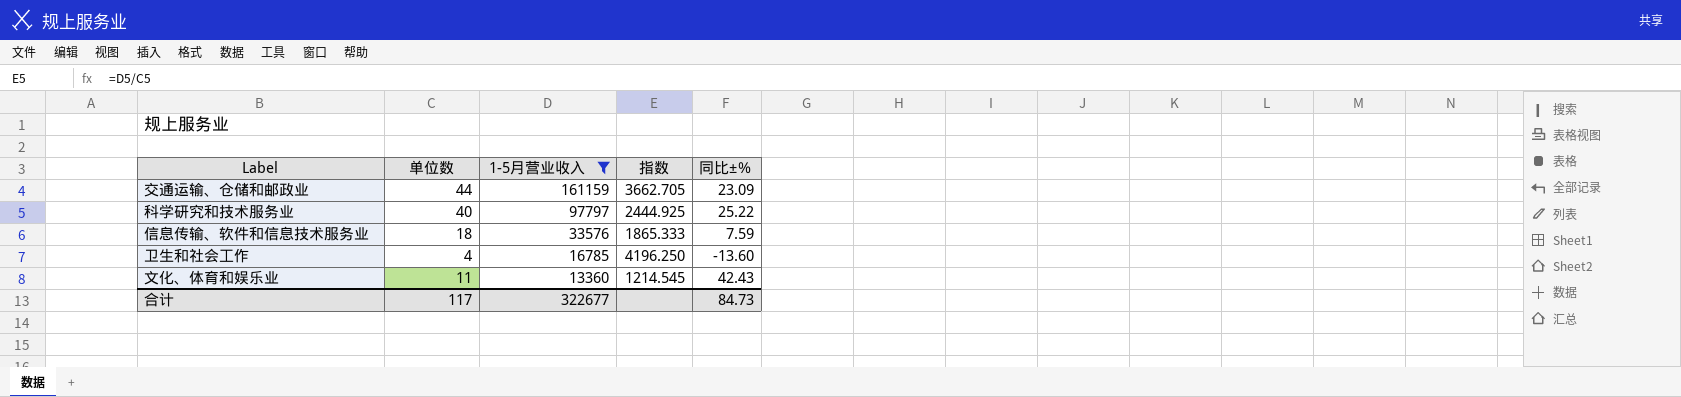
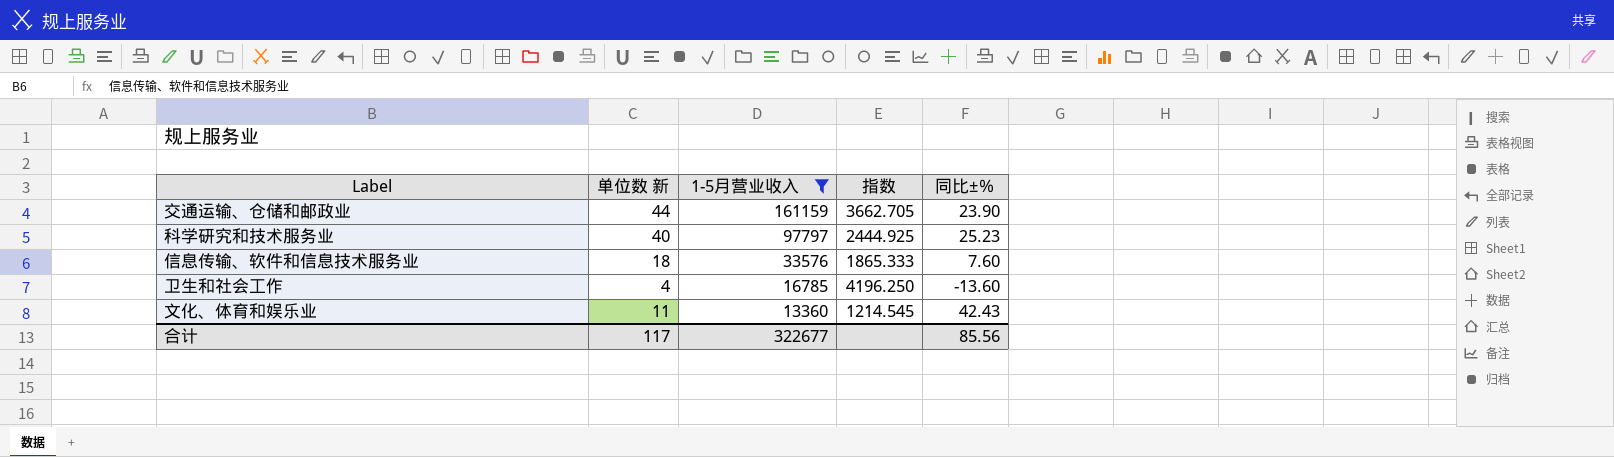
column name: 单位数 -> 单位数 新
交通运输、仓储和邮政业 | 同比±％: 23.09 -> 23.90
科学研究和技术服务业 | 同比±％: 25.22 -> 25.23
信息传输、软件和信息技术服务业 | 同比±％: 7.59 -> 7.60
合计 | 同比±％: 84.73 -> 85.56

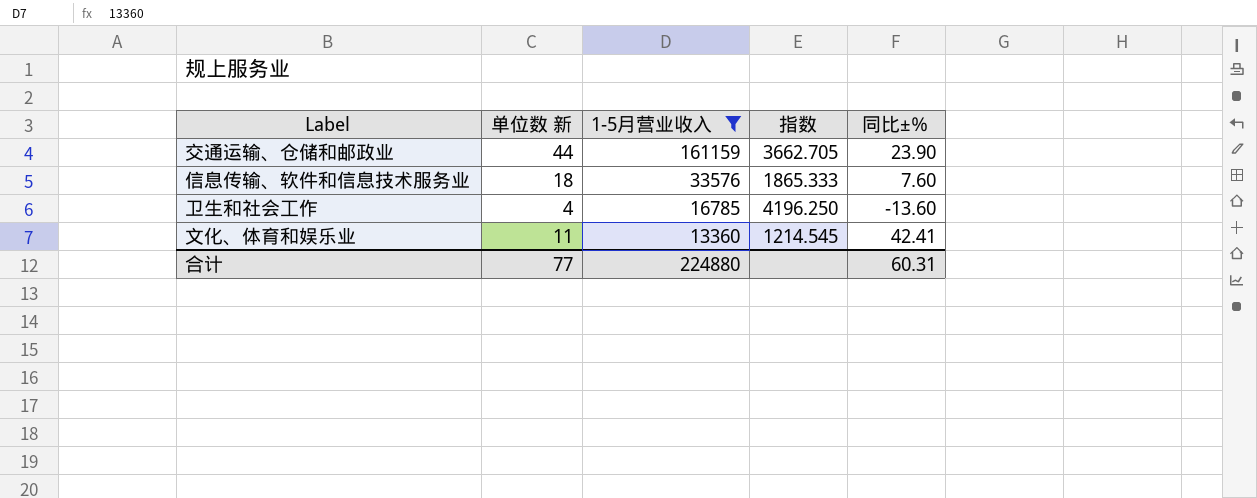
row 科学研究和技术服务业: 40 | 97797 | 2444.925 | 25.23 -> none
文化、体育和娱乐业 | 同比±％: 42.43 -> 42.41
合计 | 单位数 新: 117 -> 77
合计 | 1-5月营业收入: 322677 -> 224880
合计 | 同比±％: 85.56 -> 60.31

